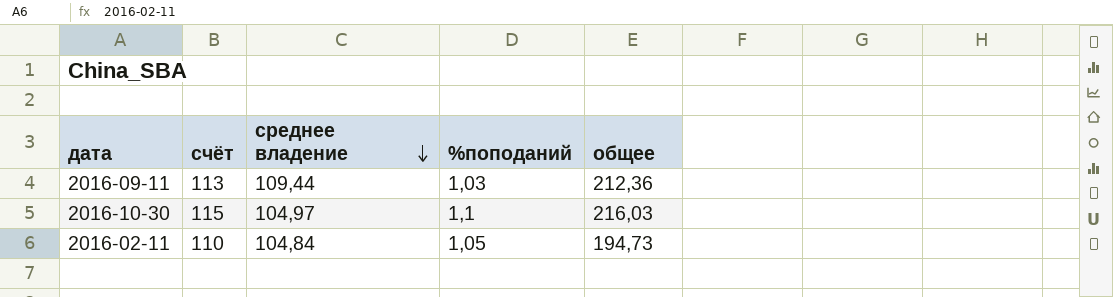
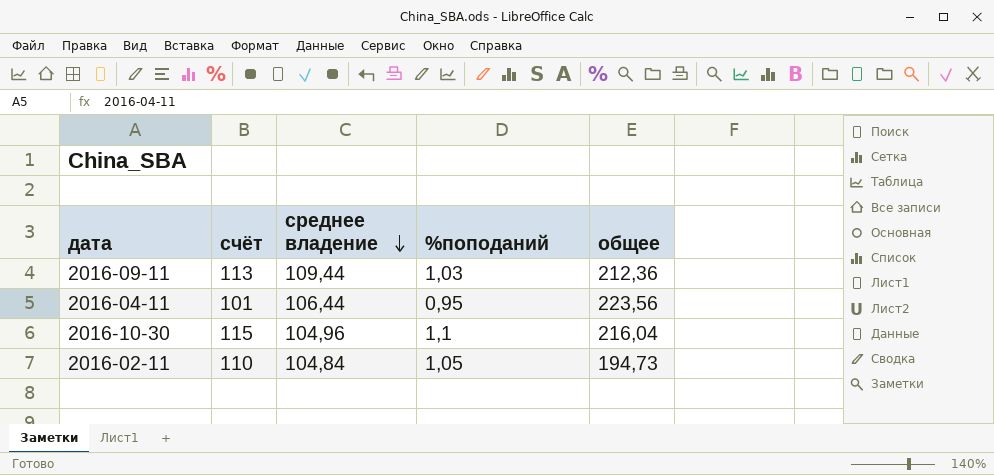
row 2016-04-11: none -> 101 | 106,44 | 0,95 | 223,56
2016-10-30 | среднее владение: 104,97 -> 104,96
2016-10-30 | общее: 216,03 -> 216,04

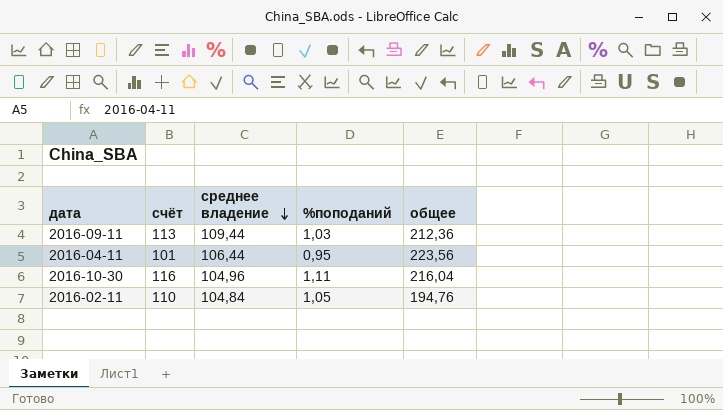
2016-10-30 | счёт: 115 -> 116
2016-10-30 | %поподаний: 1,1 -> 1,11
2016-02-11 | общее: 194,73 -> 194,76

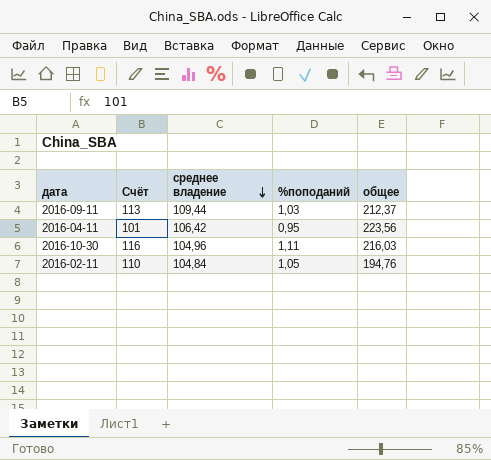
column name: счёт -> Счёт
2016-09-11 | общее: 212,36 -> 212,37
2016-04-11 | среднее владение: 106,44 -> 106,42
2016-10-30 | общее: 216,04 -> 216,03

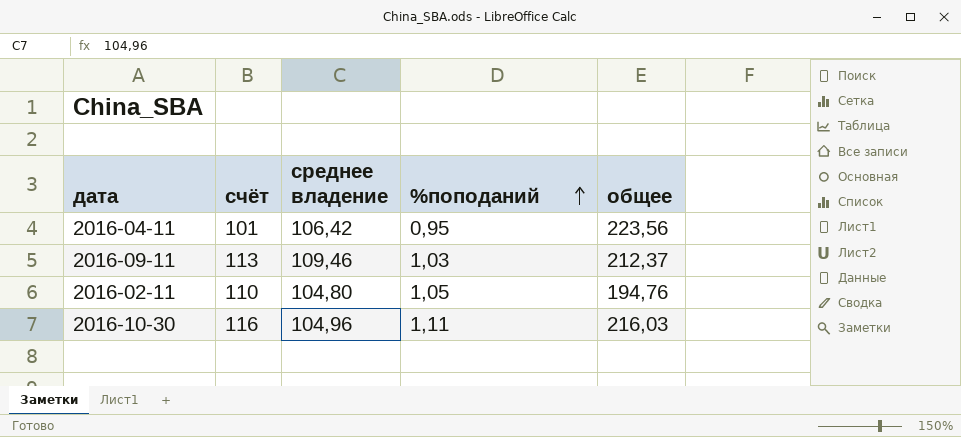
row order: среднее владение descending -> %поподаний ascending
column name: Счёт -> счёт
2016-09-11 | среднее владение: 109,44 -> 109,46
2016-02-11 | среднее владение: 104,84 -> 104,80

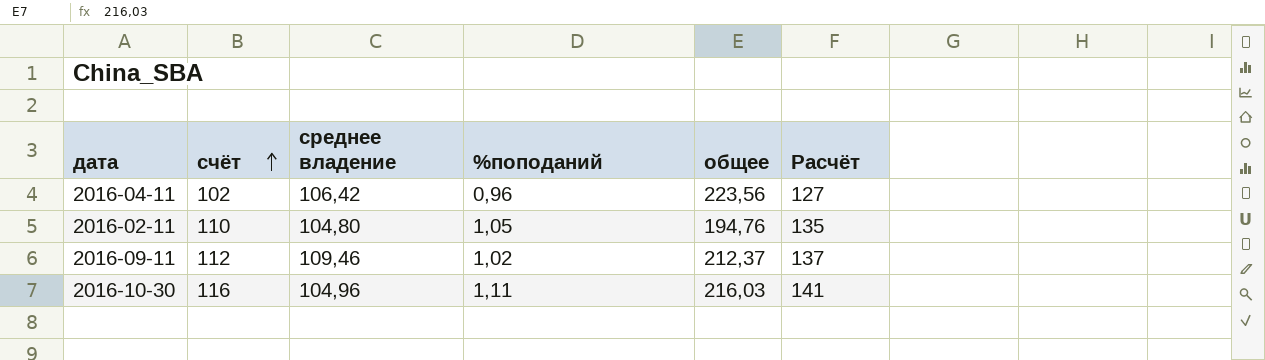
row order: %поподаний ascending -> счёт ascending
column Расчёт | formula: none -> [счёт] + 25
2016-04-11 | счёт: 101 -> 102
2016-04-11 | %поподаний: 0,95 -> 0,96
2016-09-11 | счёт: 113 -> 112
2016-09-11 | %поподаний: 1,03 -> 1,02

